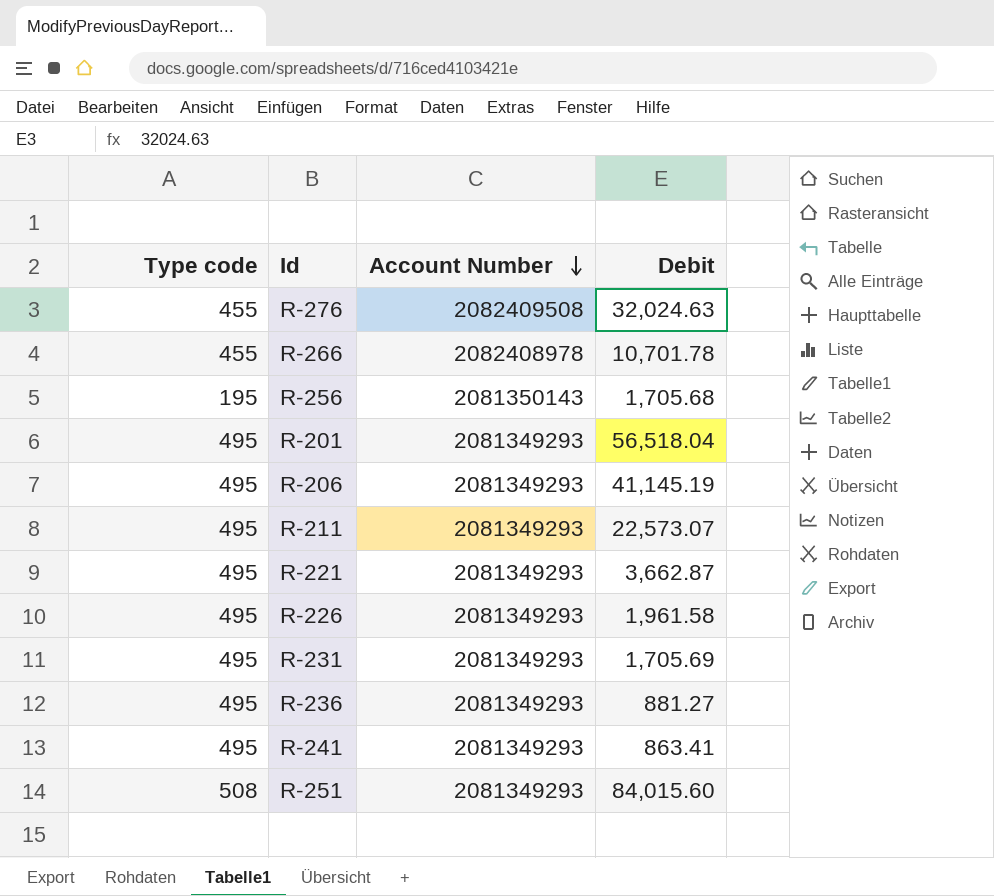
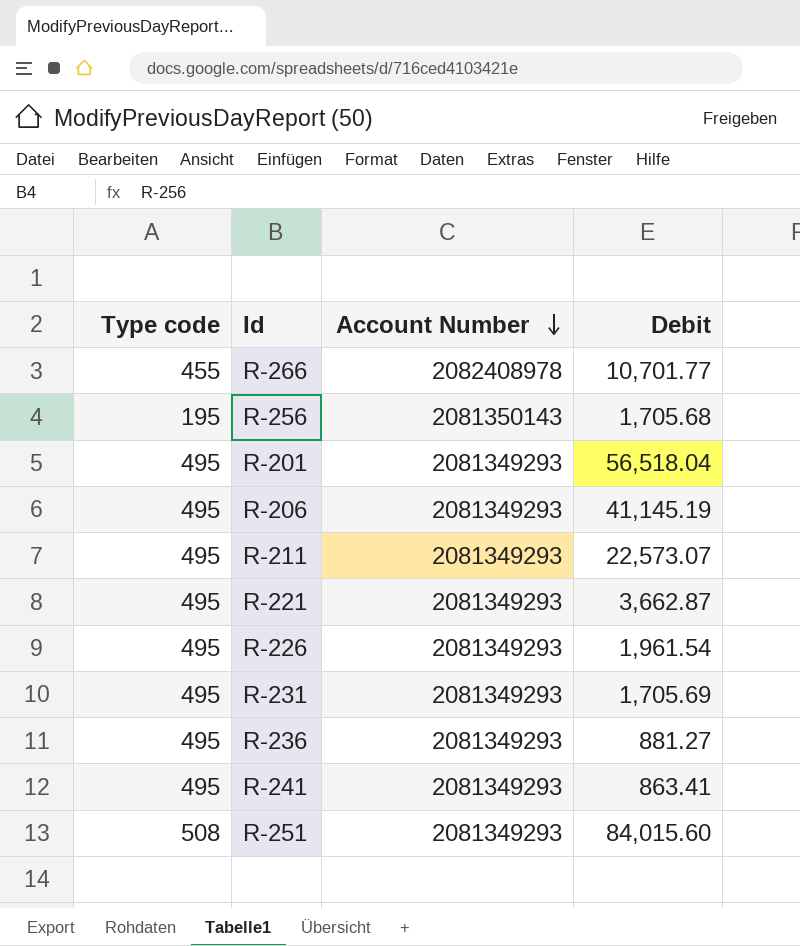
row R-276: 455 | 2082409508 | 32,024.63 -> none
R-266 | Debit: 10,701.78 -> 10,701.77
R-226 | Debit: 1,961.58 -> 1,961.54

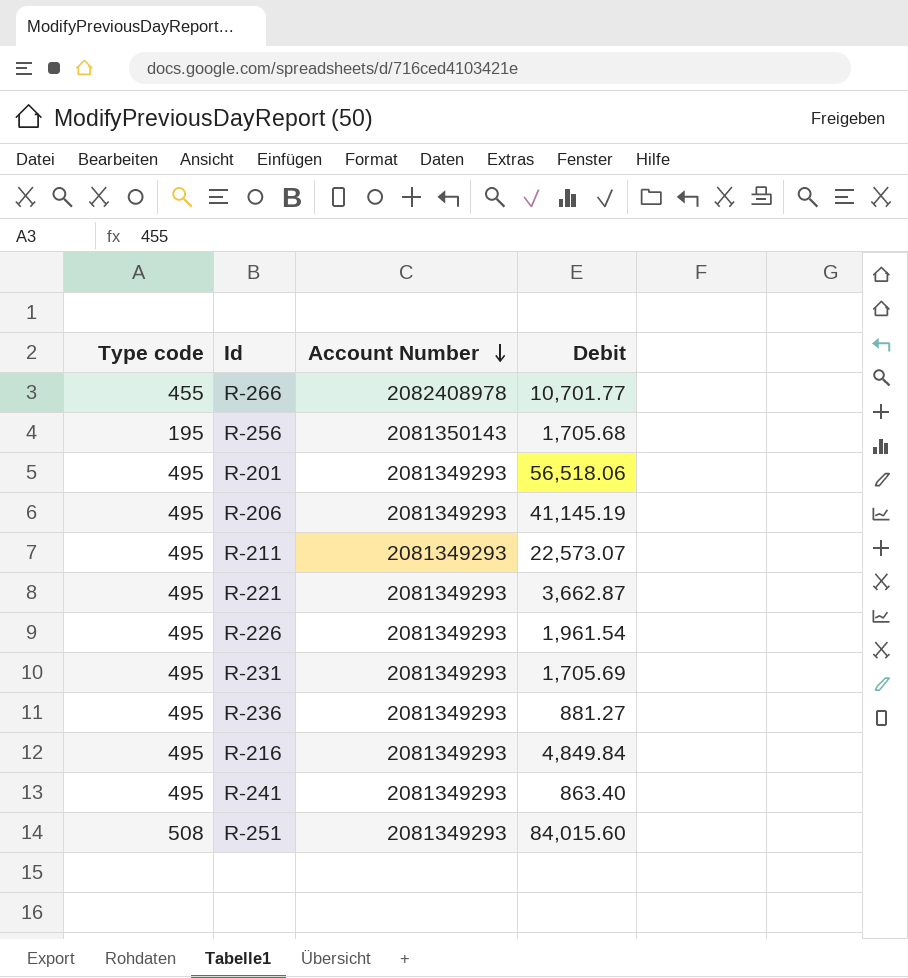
R-201 | Debit: 56,518.04 -> 56,518.06
row R-216: none -> 495 | 2081349293 | 4,849.84
R-241 | Debit: 863.41 -> 863.40

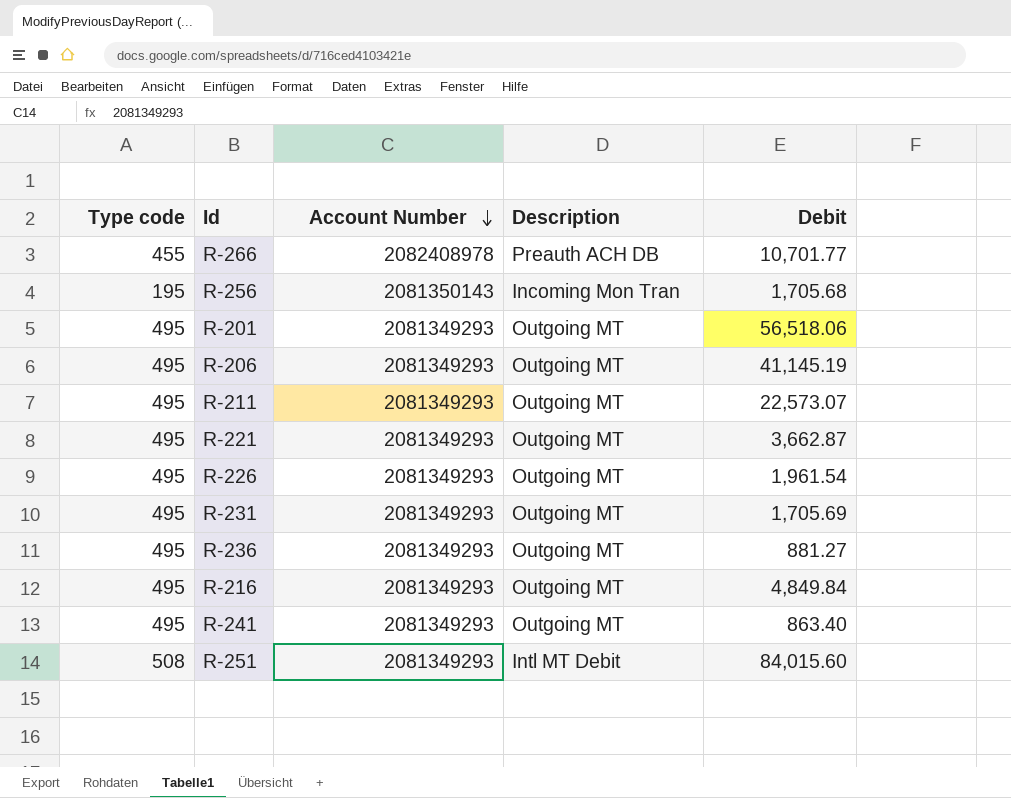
column Description | position: none -> 4

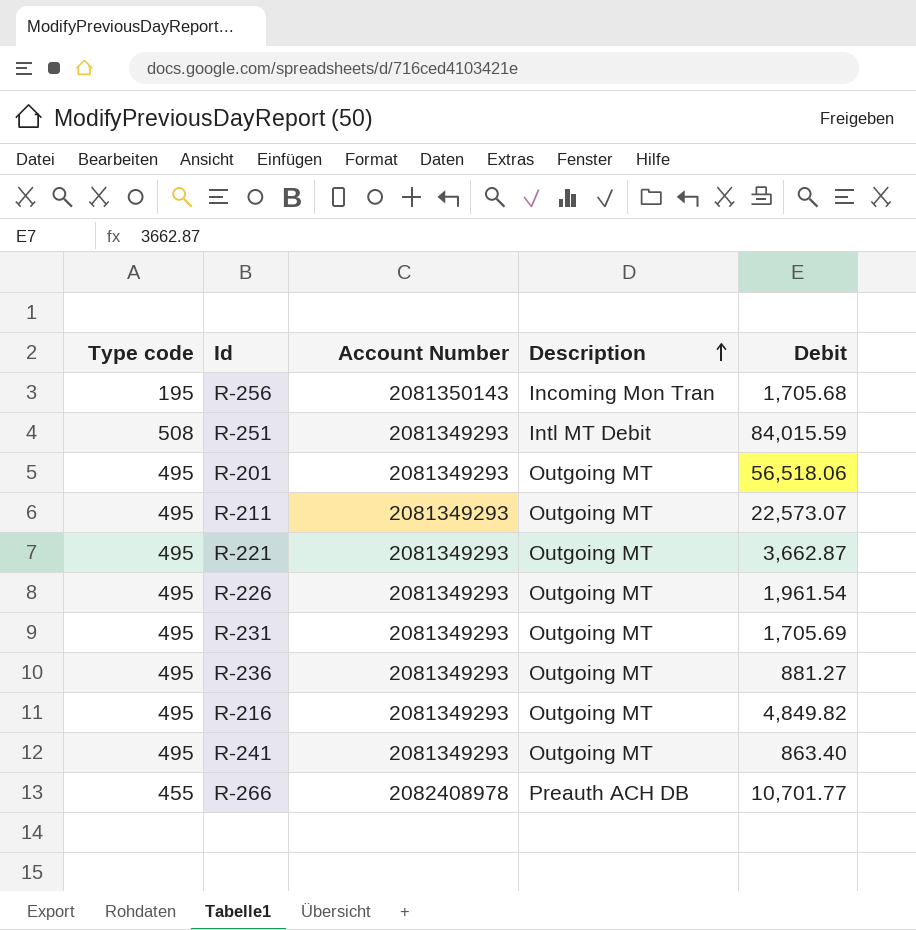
row order: Account Number descending -> Description ascending
row R-206: 495 | 2081349293 | Outgoing MT | 41,145.19 -> none
R-251 | Debit: 84,015.60 -> 84,015.59
R-216 | Debit: 4,849.84 -> 4,849.82

